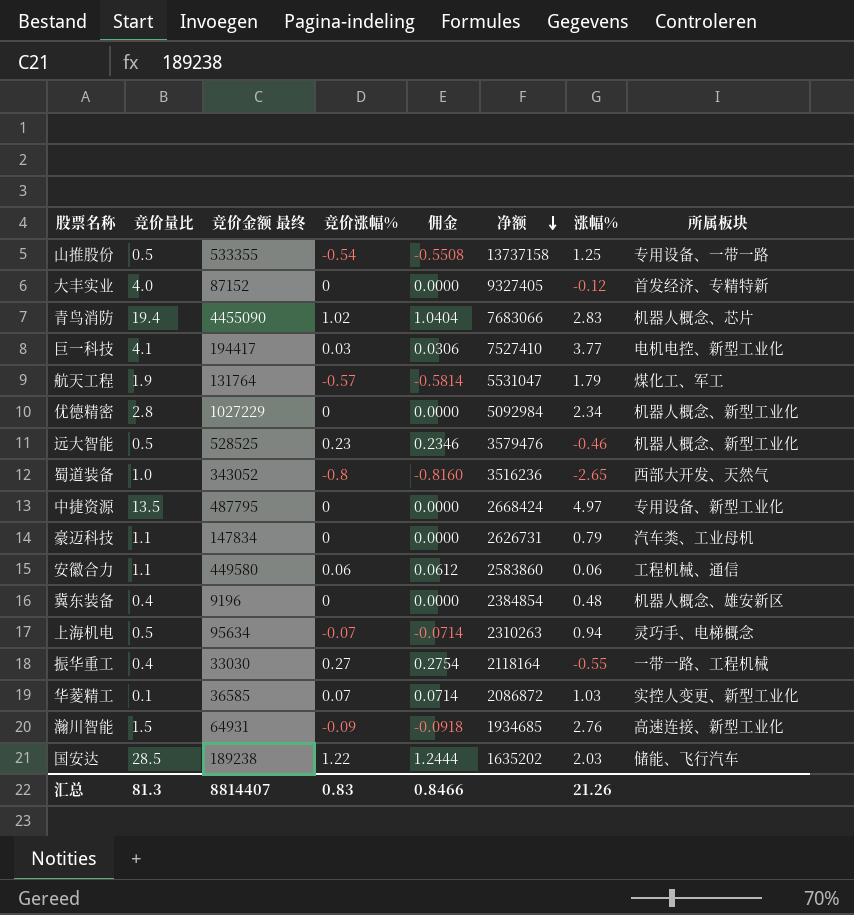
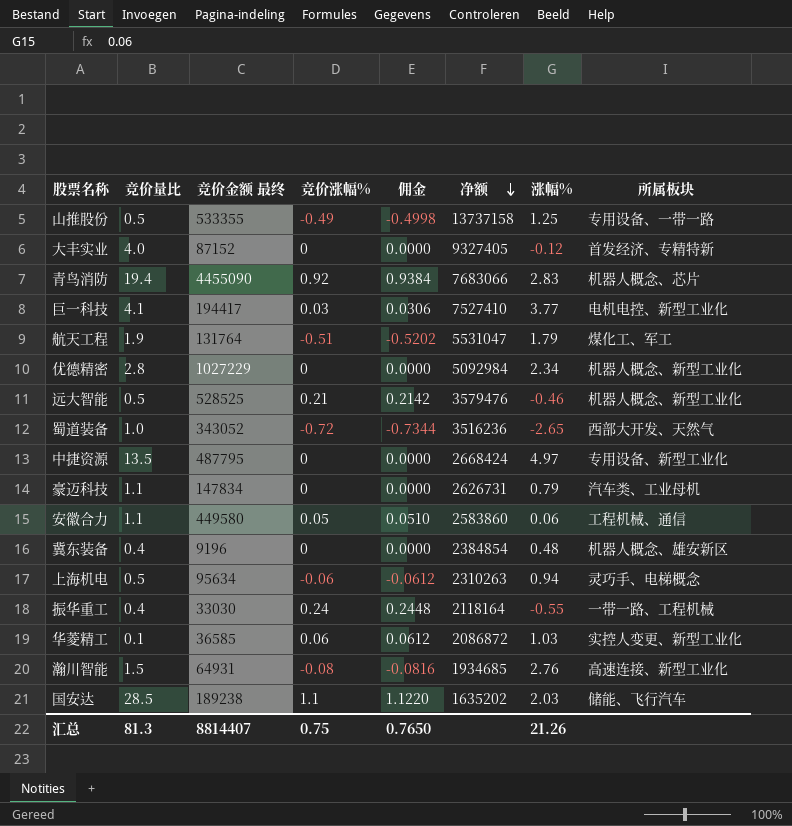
山推股份 | 竞价涨幅%: -0.54 -> -0.49
山推股份 | 佣金: -0.5508 -> -0.4998
青鸟消防 | 竞价涨幅%: 1.02 -> 0.92
青鸟消防 | 佣金: 1.0404 -> 0.9384
航天工程 | 竞价涨幅%: -0.57 -> -0.51
航天工程 | 佣金: -0.5814 -> -0.5202
远大智能 | 竞价涨幅%: 0.23 -> 0.21
远大智能 | 佣金: 0.2346 -> 0.2142
蜀道装备 | 竞价涨幅%: -0.8 -> -0.72
蜀道装备 | 佣金: -0.8160 -> -0.7344
安徽合力 | 竞价涨幅%: 0.06 -> 0.05
安徽合力 | 佣金: 0.0612 -> 0.0510
上海机电 | 竞价涨幅%: -0.07 -> -0.06
上海机电 | 佣金: -0.0714 -> -0.0612
振华重工 | 竞价涨幅%: 0.27 -> 0.24
振华重工 | 佣金: 0.2754 -> 0.2448
华菱精工 | 竞价涨幅%: 0.07 -> 0.06
华菱精工 | 佣金: 0.0714 -> 0.0612
瀚川智能 | 竞价涨幅%: -0.09 -> -0.08
瀚川智能 | 佣金: -0.0918 -> -0.0816
国安达 | 竞价涨幅%: 1.22 -> 1.1
国安达 | 佣金: 1.2444 -> 1.1220
汇总 | 竞价涨幅%: 0.83 -> 0.75
汇总 | 佣金: 0.8466 -> 0.7650

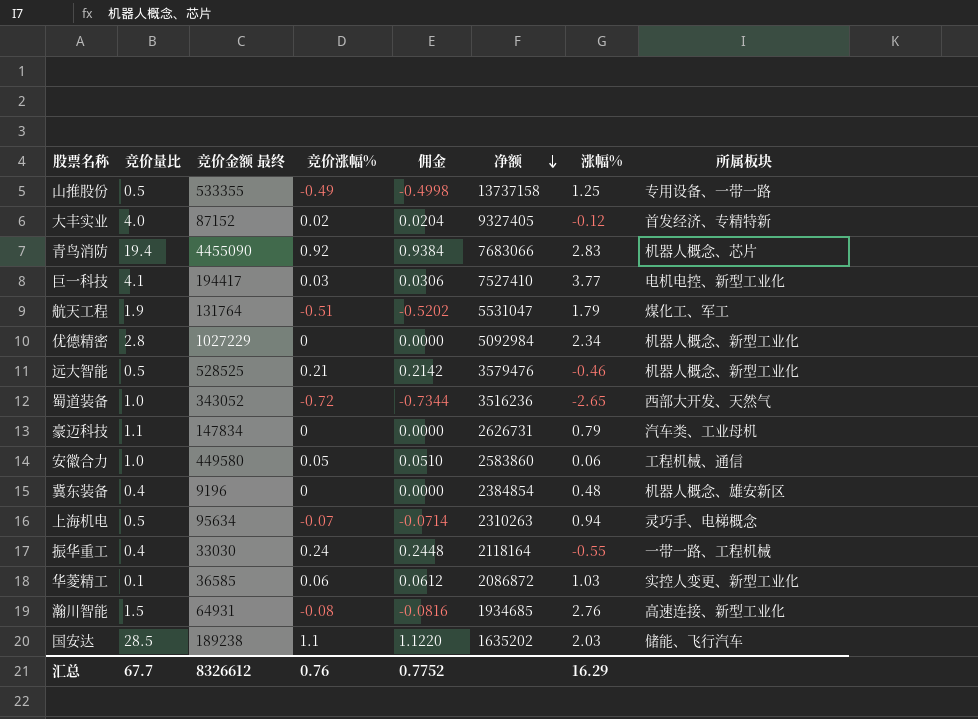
row 中捷资源: 13.5 | 487795 | 0 | 0.0000 | 2668424 | 4.97 | 专用设备、新型工业化 -> none
大丰实业 | 竞价涨幅%: 0 -> 0.02
大丰实业 | 佣金: 0.0000 -> 0.0204
安徽合力 | 竞价量比: 1.1 -> 1.0
上海机电 | 竞价涨幅%: -0.06 -> -0.07
上海机电 | 佣金: -0.0612 -> -0.0714
汇总 | 竞价量比: 81.3 -> 67.7
汇总 | 竞价金额 最终: 8814407 -> 8326612
汇总 | 竞价涨幅%: 0.75 -> 0.76
汇总 | 佣金: 0.7650 -> 0.7752
汇总 | 涨幅%: 21.26 -> 16.29

